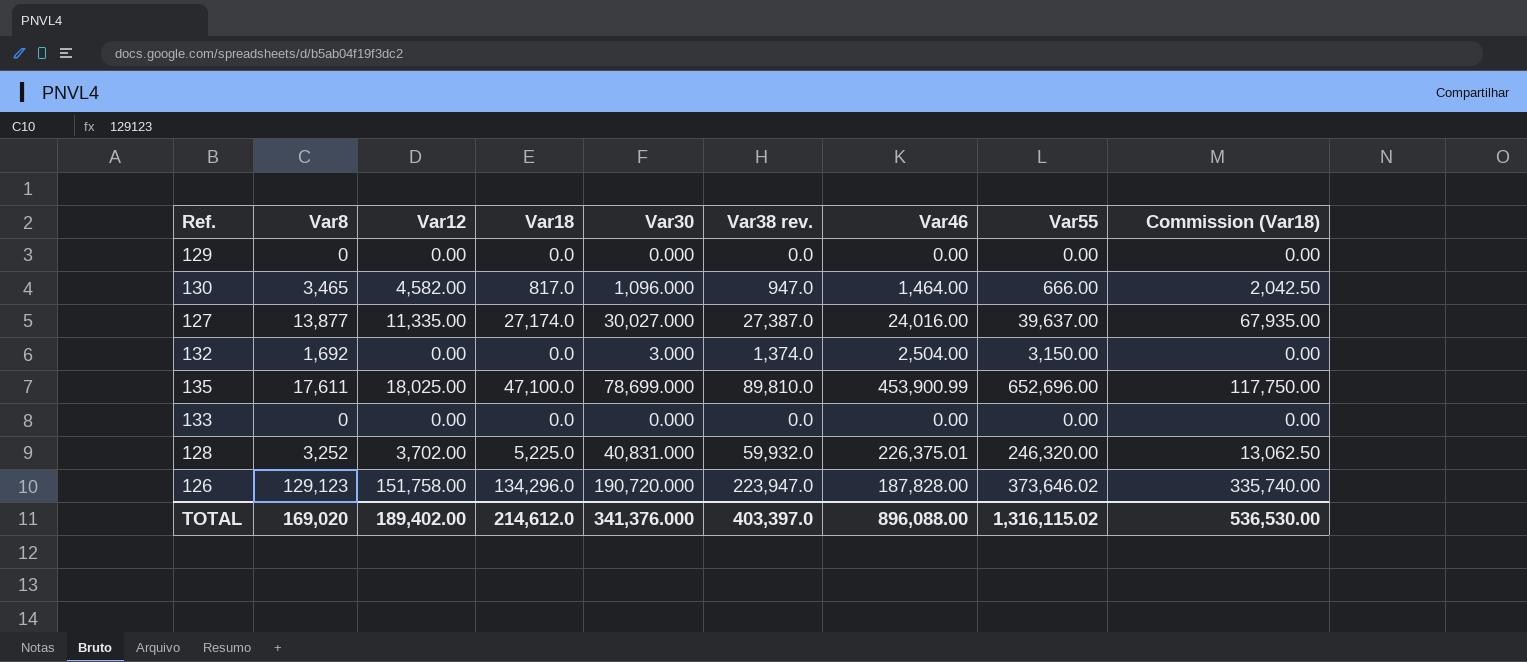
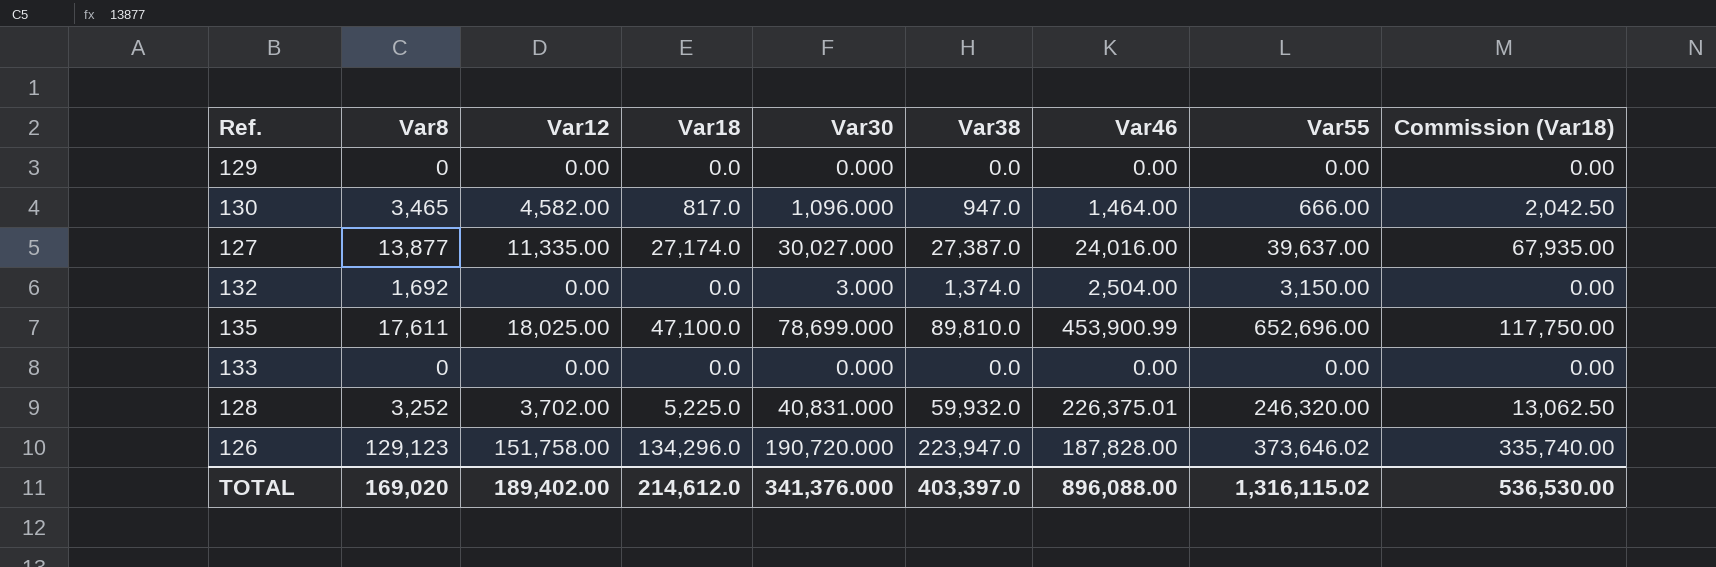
column name: Var38 rev. -> Var38

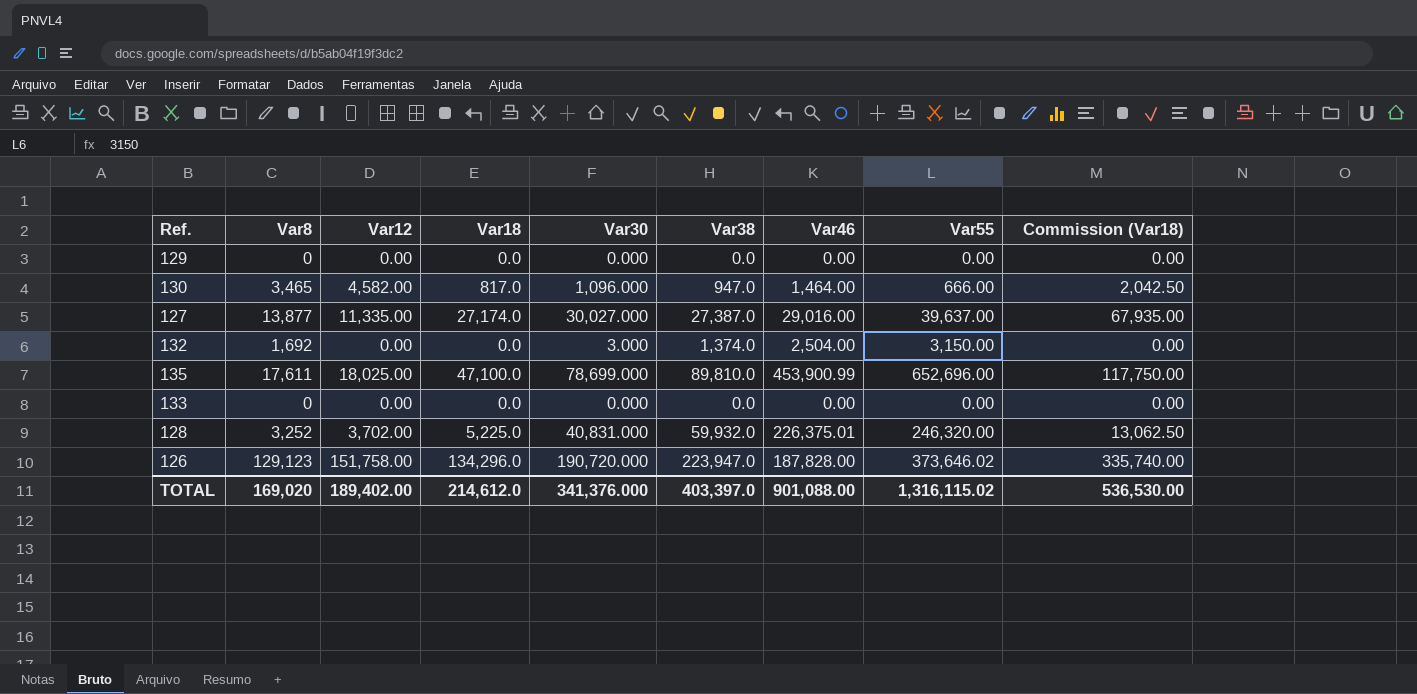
127 | Var46: 24,016.00 -> 29,016.00
TOTAL | Var46: 896,088.00 -> 901,088.00

